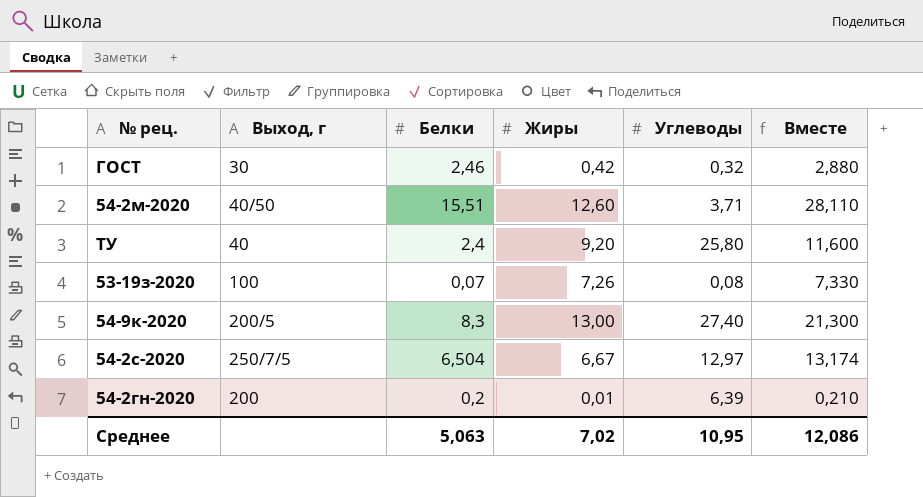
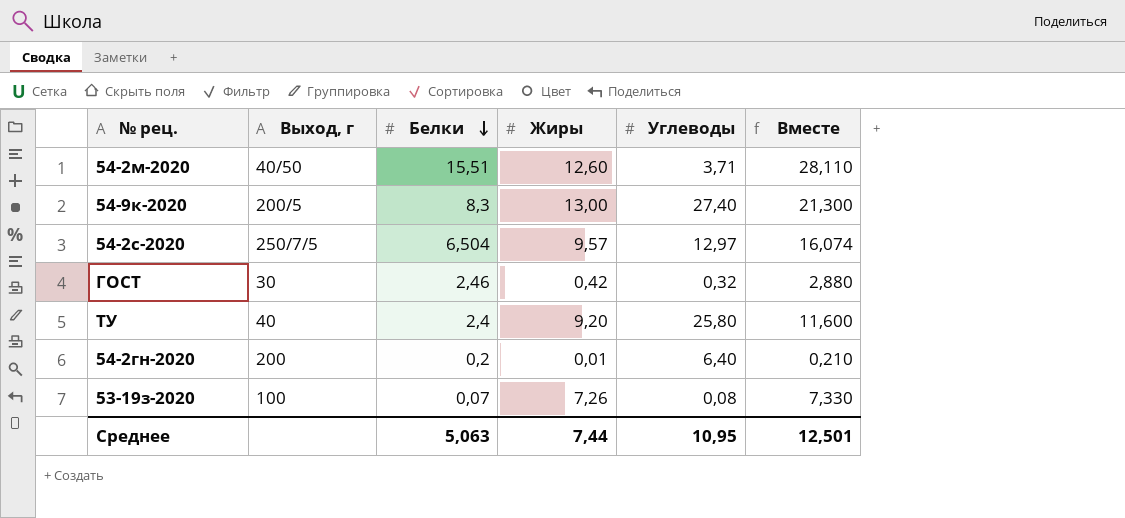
row order: none -> Белки descending
54-2с-2020 | Жиры: 6,67 -> 9,57
54-2с-2020 | Вместе: 13,174 -> 16,074
54-2гн-2020 | Углеводы: 6,39 -> 6,40
Среднее | Жиры: 7,02 -> 7,44
Среднее | Вместе: 12,086 -> 12,501

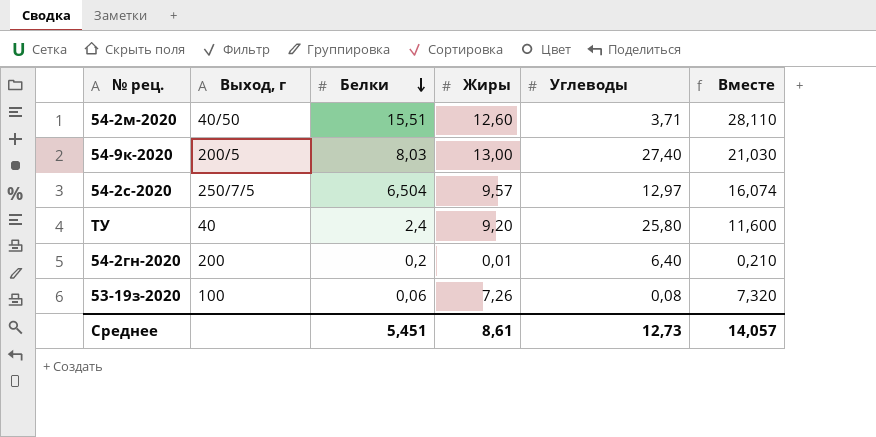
row ГОСТ: 30 | 2,46 | 0,42 | 0,32 | 2,880 -> none
54-9к-2020 | Белки: 8,3 -> 8,03
54-9к-2020 | Вместе: 21,300 -> 21,030
53-19з-2020 | Белки: 0,07 -> 0,06
53-19з-2020 | Вместе: 7,330 -> 7,320
Среднее | Белки: 5,063 -> 5,451
Среднее | Жиры: 7,44 -> 8,61
Среднее | Углеводы: 10,95 -> 12,73
Среднее | Вместе: 12,501 -> 14,057

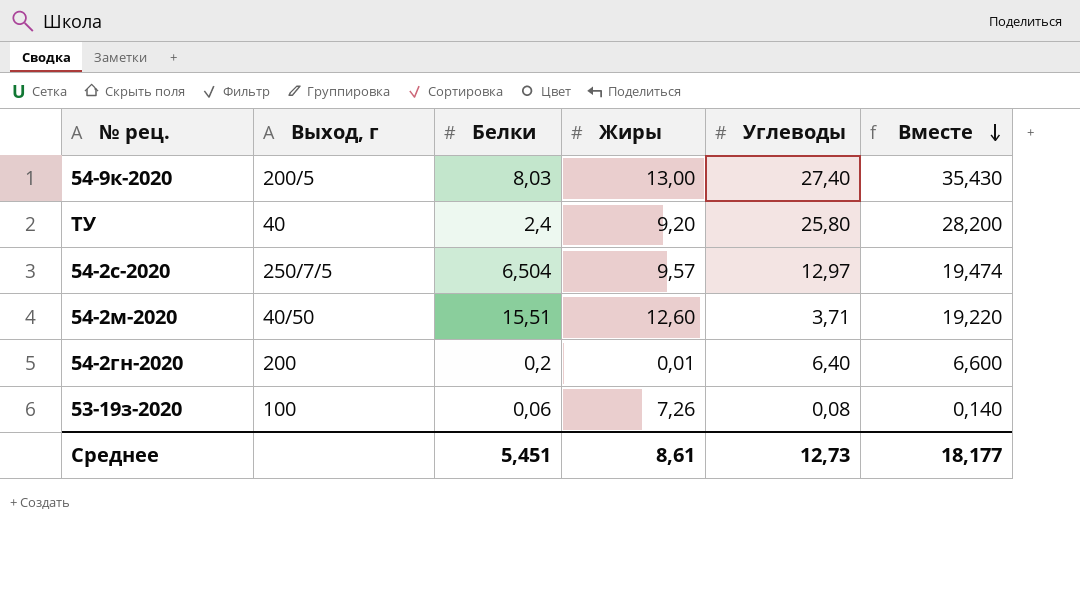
row order: Белки descending -> Вместе descending
column Вместе | formula: [Белки] + [Жиры] -> [Белки] + [Углеводы]
Среднее | Вместе: 14,057 -> 18,177

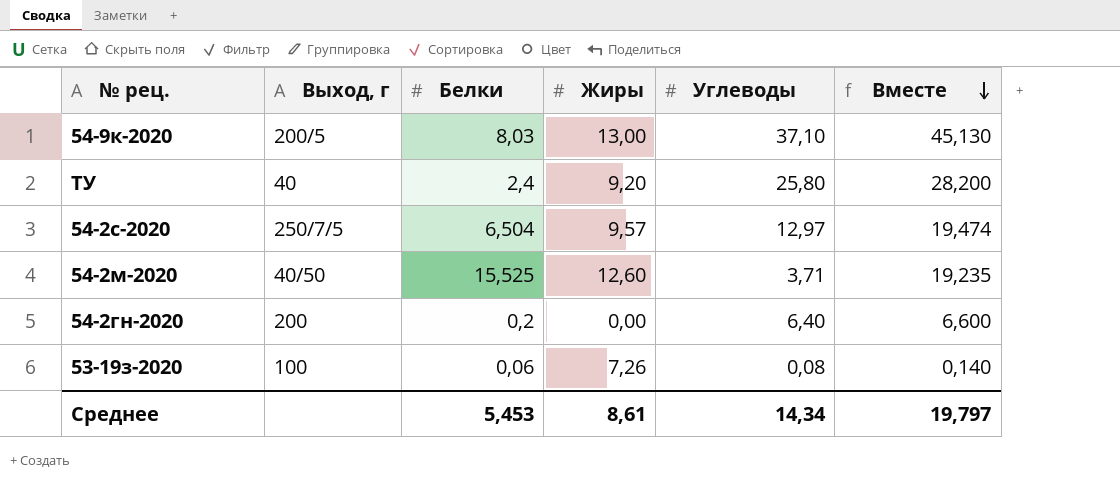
54-9к-2020 | Углеводы: 27,40 -> 37,10
54-9к-2020 | Вместе: 35,430 -> 45,130
54-2м-2020 | Белки: 15,51 -> 15,525
54-2м-2020 | Вместе: 19,220 -> 19,235
54-2гн-2020 | Жиры: 0,01 -> 0,00
Среднее | Белки: 5,451 -> 5,453
Среднее | Углеводы: 12,73 -> 14,34
Среднее | Вместе: 18,177 -> 19,797

